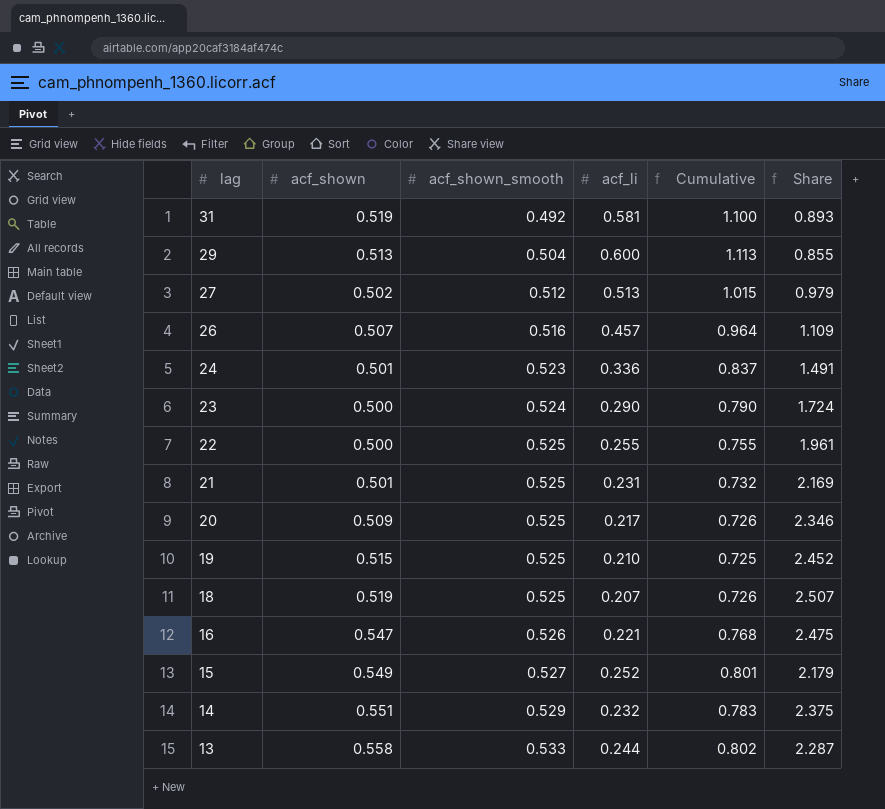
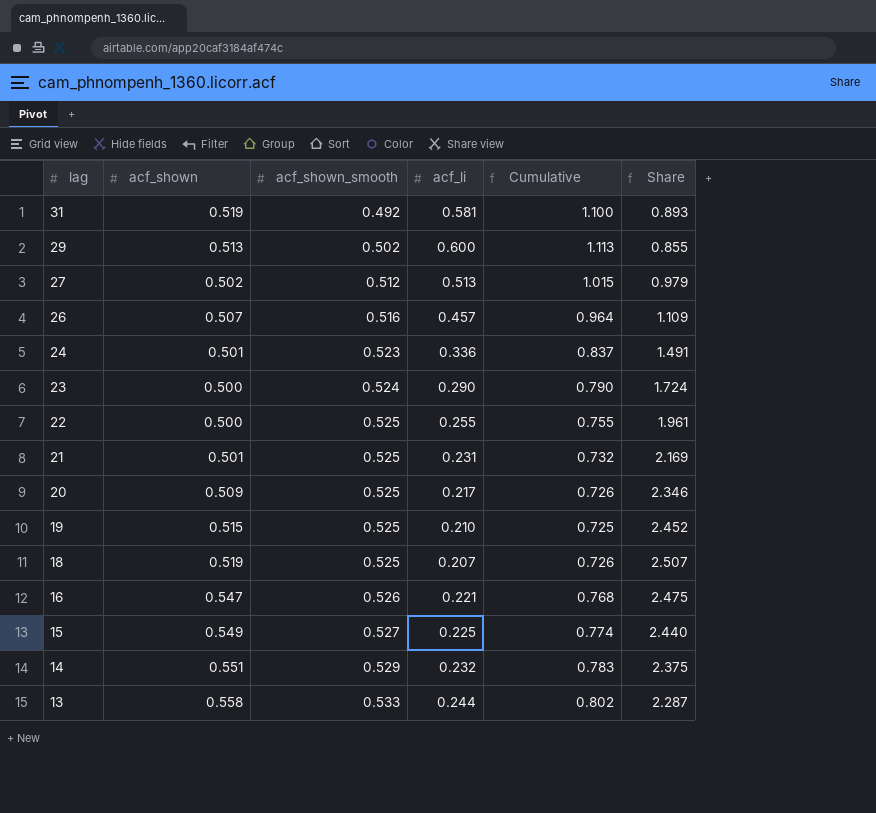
29 | acf_shown_smooth: 0.504 -> 0.502
15 | acf_li: 0.252 -> 0.225
15 | Cumulative: 0.801 -> 0.774
15 | Share: 2.179 -> 2.440

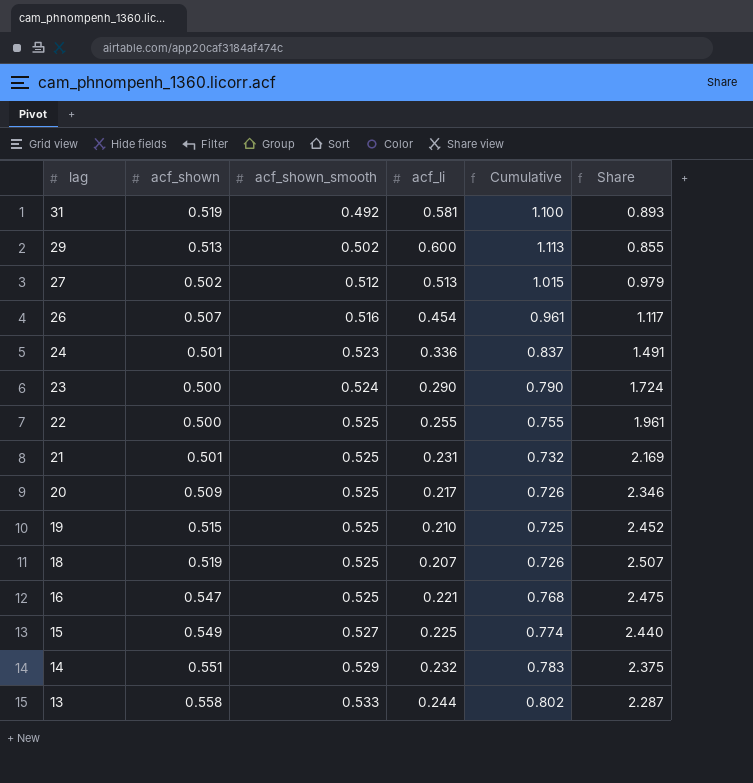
26 | acf_li: 0.457 -> 0.454
26 | Cumulative: 0.964 -> 0.961
26 | Share: 1.109 -> 1.117
16 | acf_shown_smooth: 0.526 -> 0.525

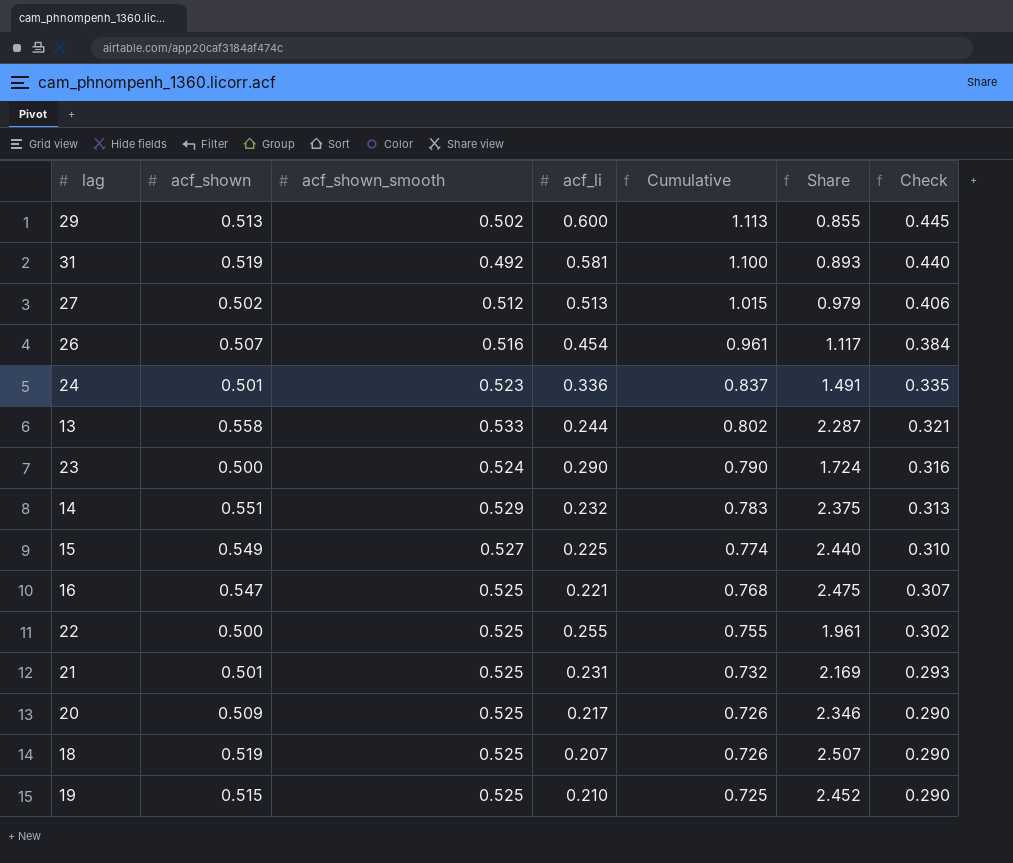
row order: lag descending -> Cumulative descending
column Check | formula: none -> [Cumulative] * 0.4

